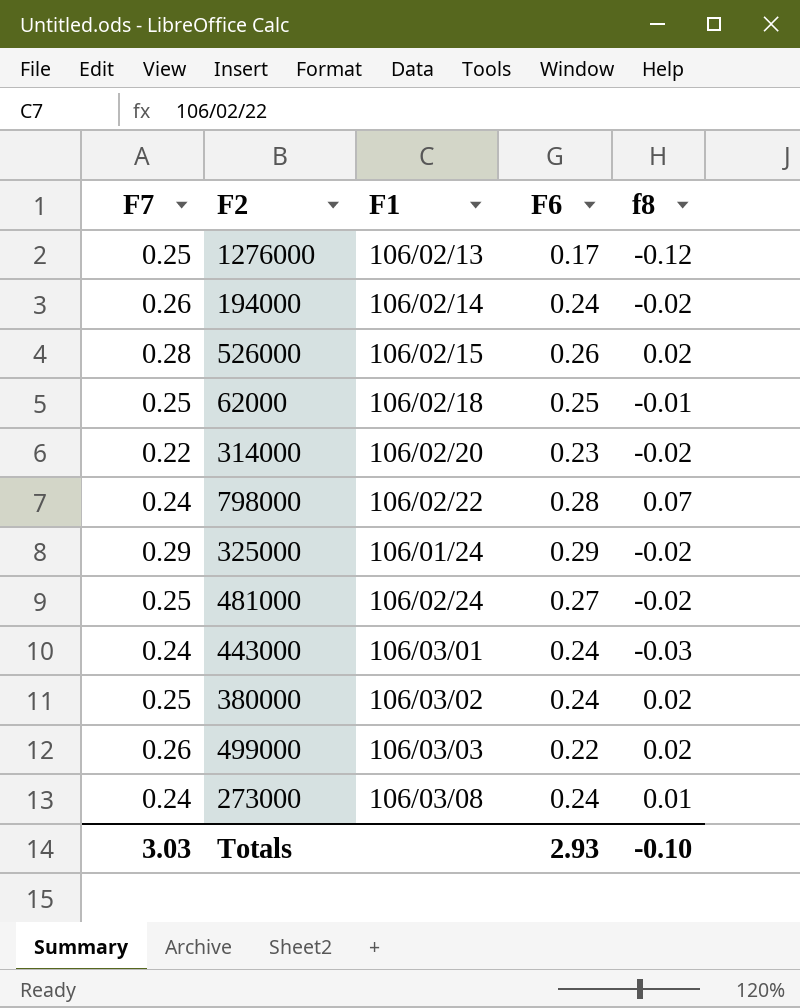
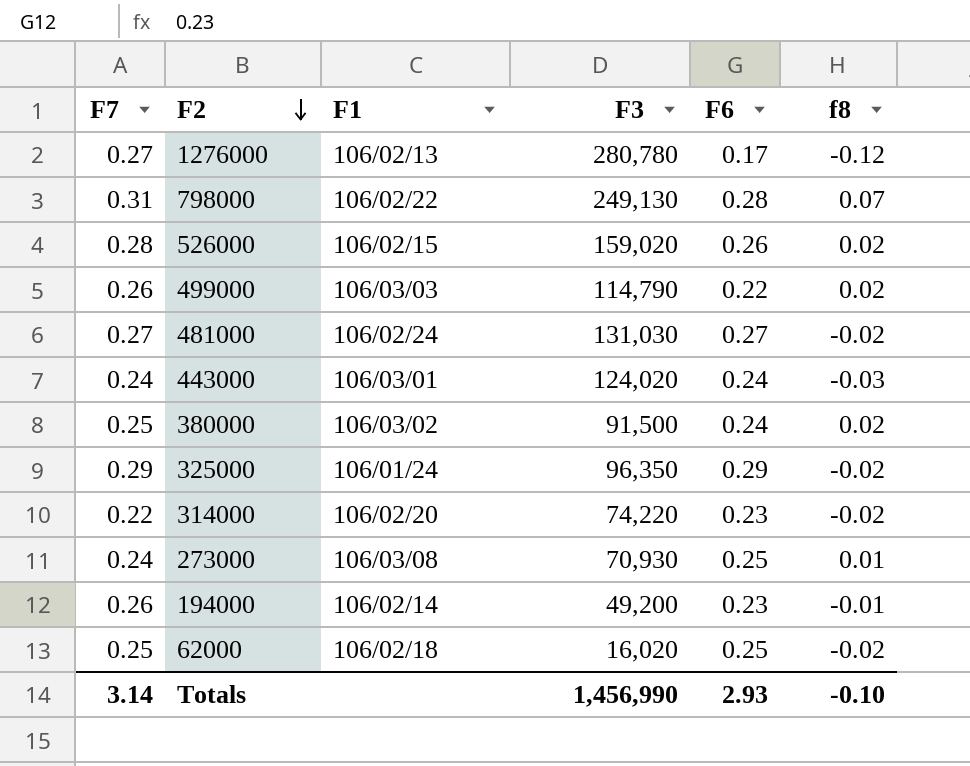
row order: none -> F2 descending
column F3 | position: none -> 4
1276000 | F7: 0.25 -> 0.27
798000 | F7: 0.24 -> 0.31
481000 | F7: 0.25 -> 0.27
273000 | F6: 0.24 -> 0.25
194000 | F6: 0.24 -> 0.23
194000 | f8: -0.02 -> -0.01
62000 | f8: -0.01 -> -0.02
Totals | F7: 3.03 -> 3.14

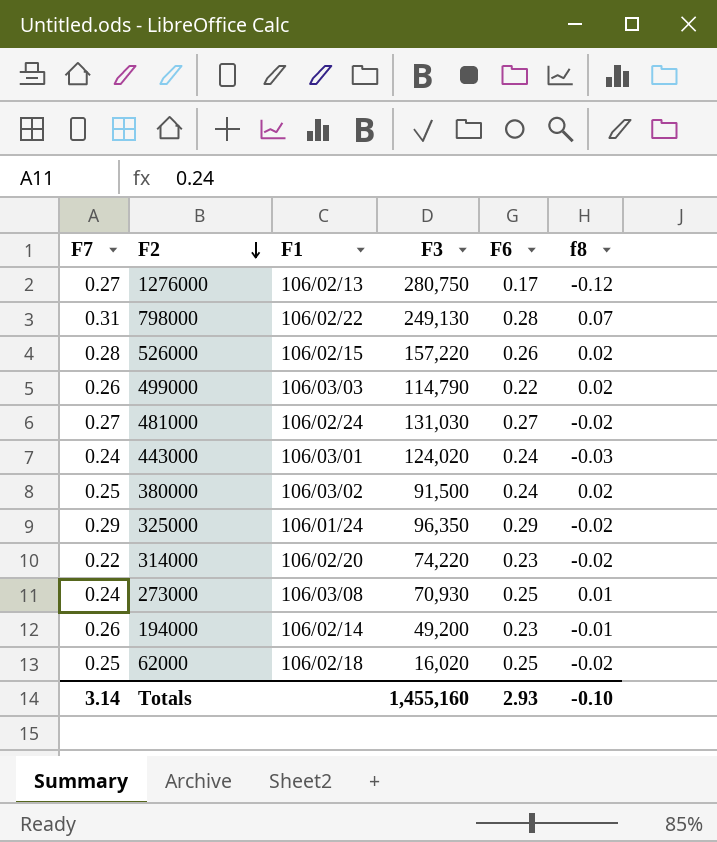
1276000 | F3: 280,780 -> 280,750
526000 | F3: 159,020 -> 157,220
Totals | F3: 1,456,990 -> 1,455,160

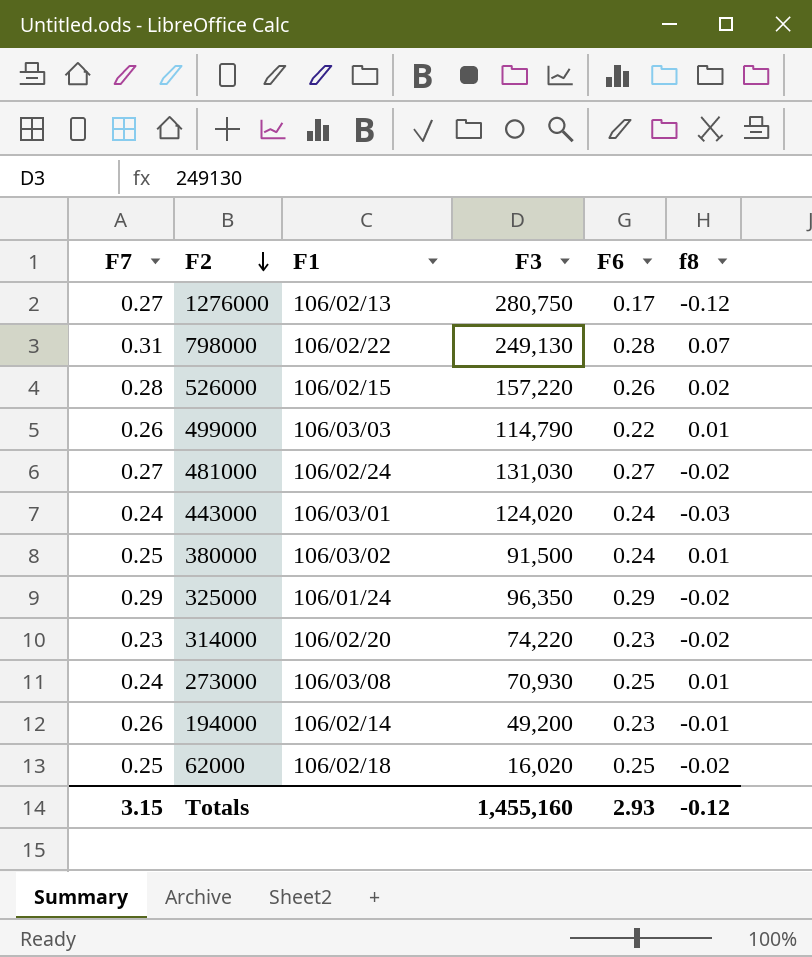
499000 | f8: 0.02 -> 0.01
380000 | f8: 0.02 -> 0.01
314000 | F7: 0.22 -> 0.23
Totals | F7: 3.14 -> 3.15
Totals | f8: -0.10 -> -0.12

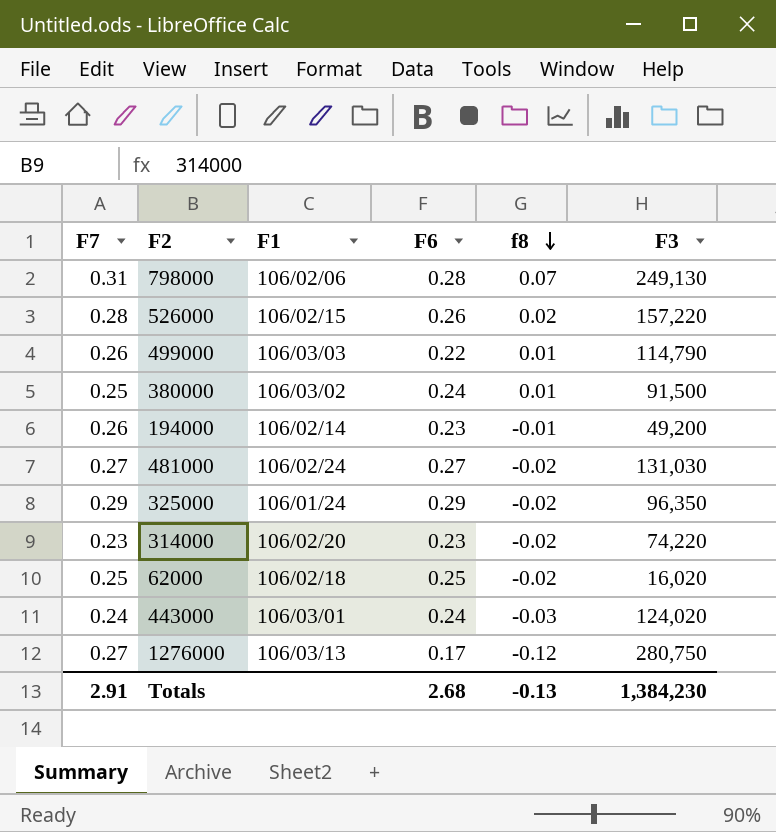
row order: F2 descending -> f8 descending
column F3 | position: 4 -> 6
row 273000: 0.24 | 106/03/08 | 70,930 | 0.25 | 0.01 -> none
798000 | F1: 106/02/22 -> 106/02/06
1276000 | F1: 106/02/13 -> 106/03/13
Totals | F7: 3.15 -> 2.91
Totals | F6: 2.93 -> 2.68
Totals | f8: -0.12 -> -0.13
Totals | F3: 1,455,160 -> 1,384,230

